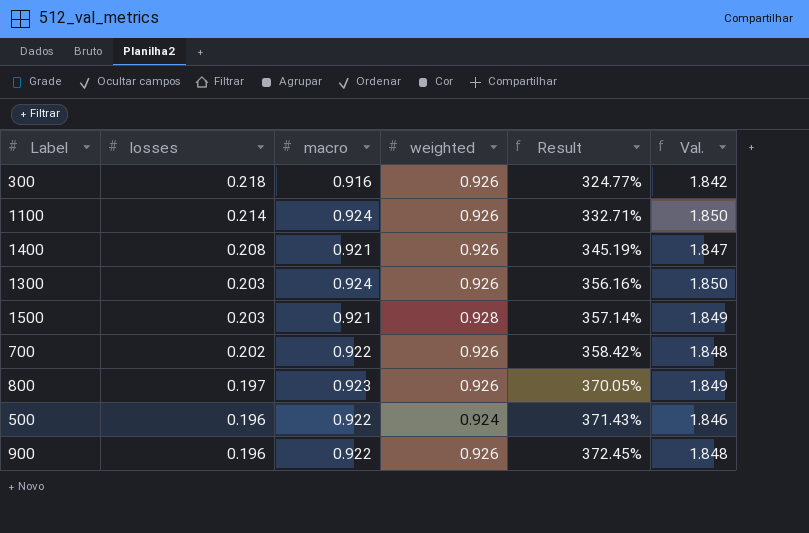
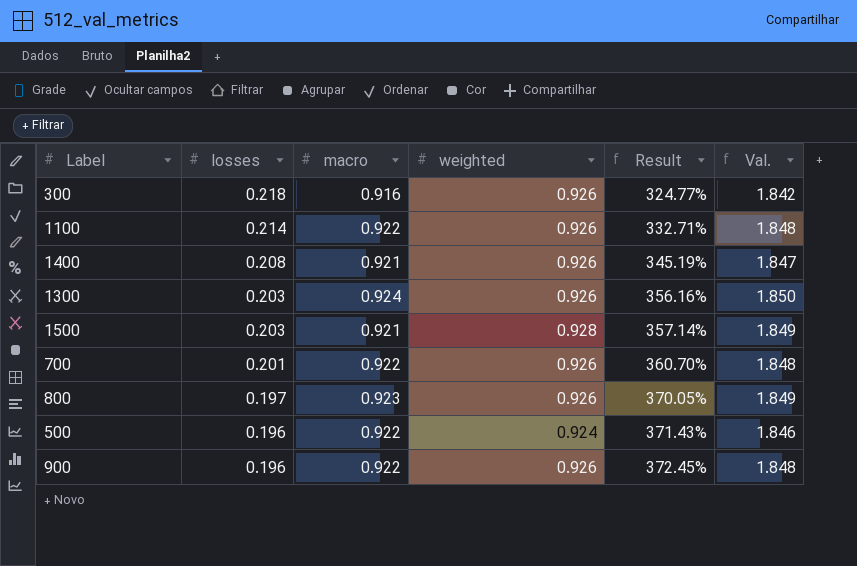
1100 | macro: 0.924 -> 0.922
1100 | Val.: 1.850 -> 1.848
700 | losses: 0.202 -> 0.201
700 | Result: 358.42% -> 360.70%

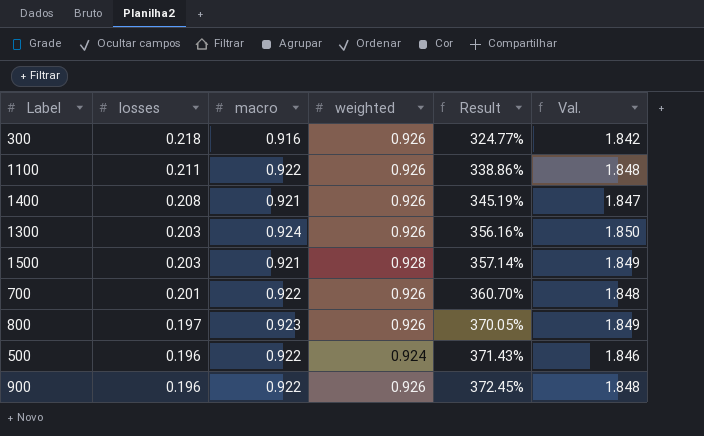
1100 | losses: 0.214 -> 0.211
1100 | Result: 332.71% -> 338.86%

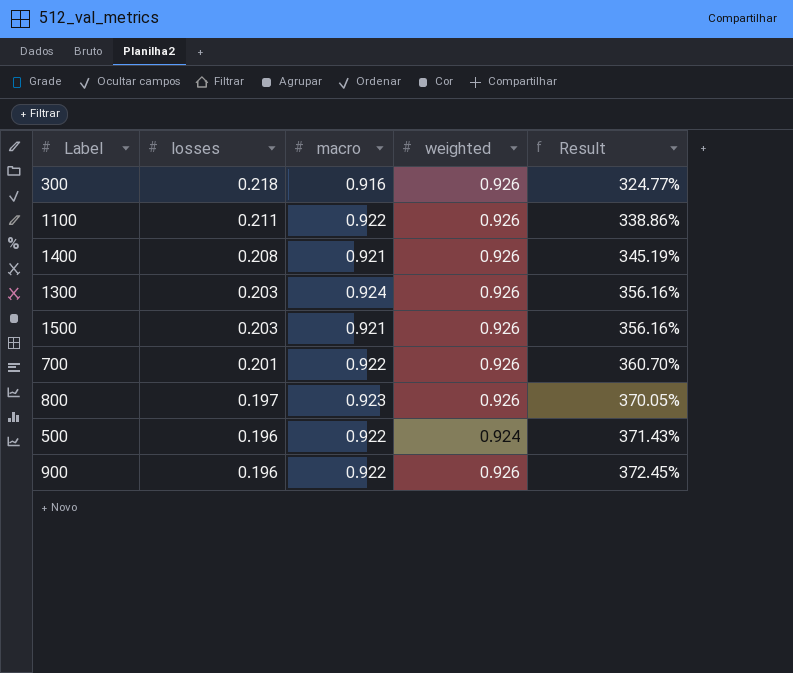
column Val. | formula: [macro] + [weighted] -> none
1500 | weighted: 0.928 -> 0.926
1500 | Result: 357.14% -> 356.16%

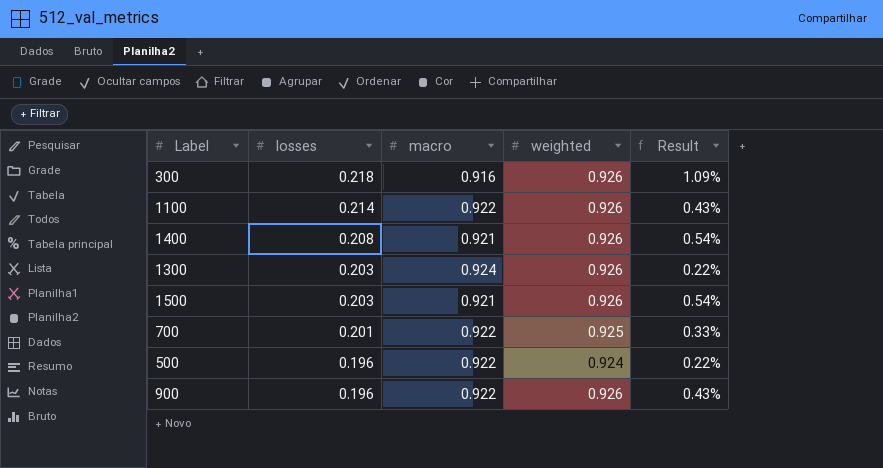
column Result | formula: ([weighted] - [losses]) / [losses] -> ([weighted] - [macro]) / [macro]
row 800: 0.197 | 0.923 | 0.926 | 370.05% -> none
1100 | losses: 0.211 -> 0.214
700 | weighted: 0.926 -> 0.925

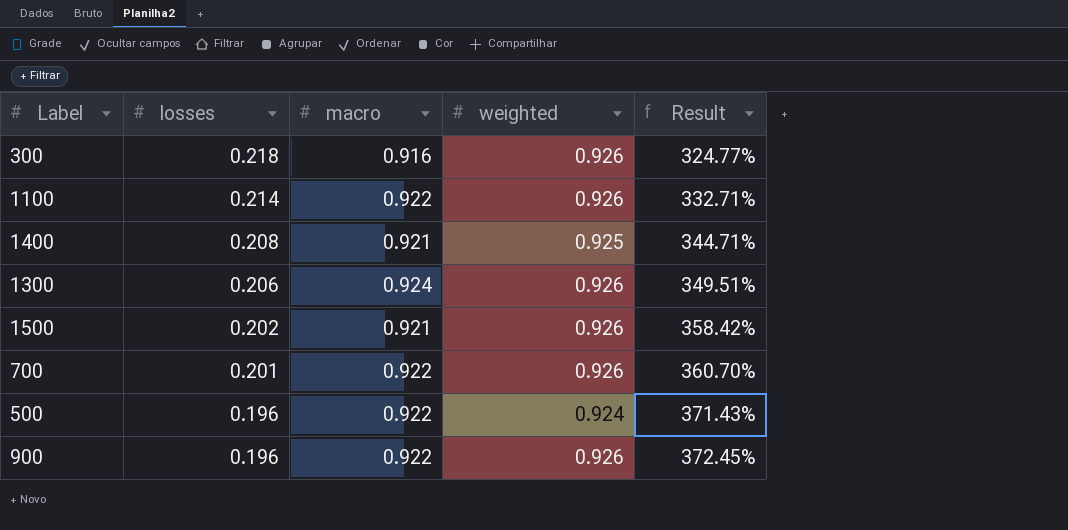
column Result | formula: ([weighted] - [macro]) / [macro] -> ([weighted] - [losses]) / [losses]
1400 | weighted: 0.926 -> 0.925
1300 | losses: 0.203 -> 0.206
1500 | losses: 0.203 -> 0.202
700 | weighted: 0.925 -> 0.926

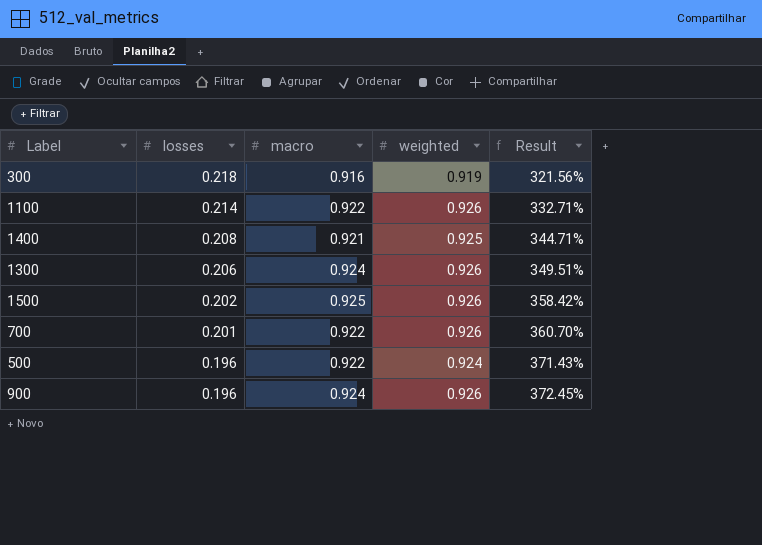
300 | weighted: 0.926 -> 0.919
300 | Result: 324.77% -> 321.56%
1500 | macro: 0.921 -> 0.925
900 | macro: 0.922 -> 0.924

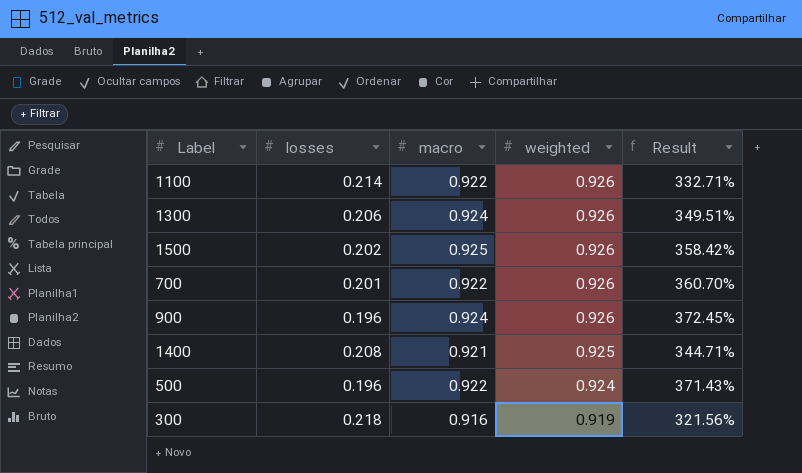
row order: losses descending -> weighted descending

